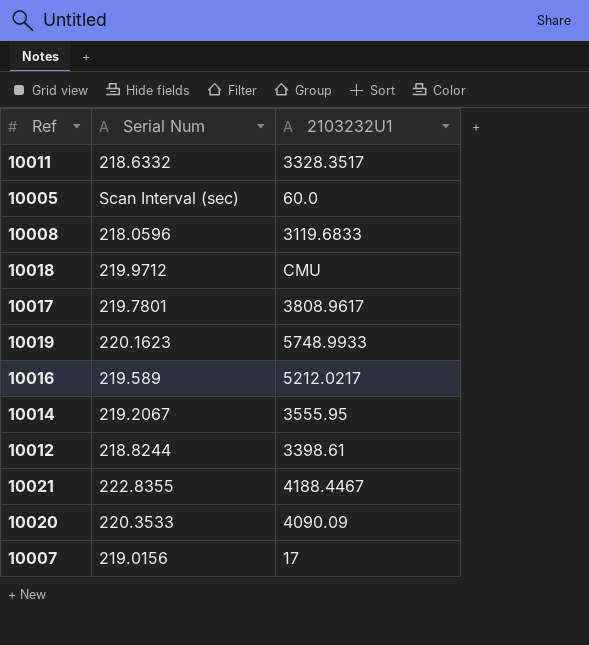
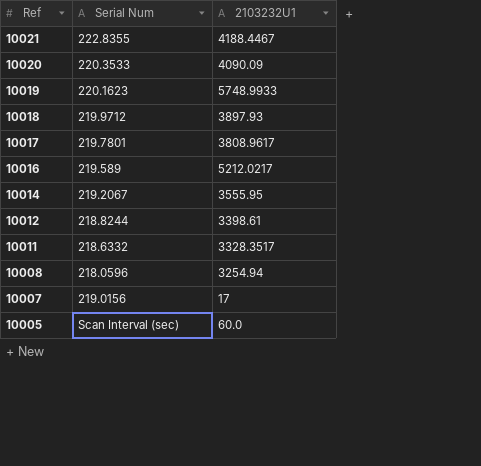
row order: none -> Ref descending
10018 | 2103232U1: CMU -> 3897.93
10008 | 2103232U1: 3119.6833 -> 3254.94

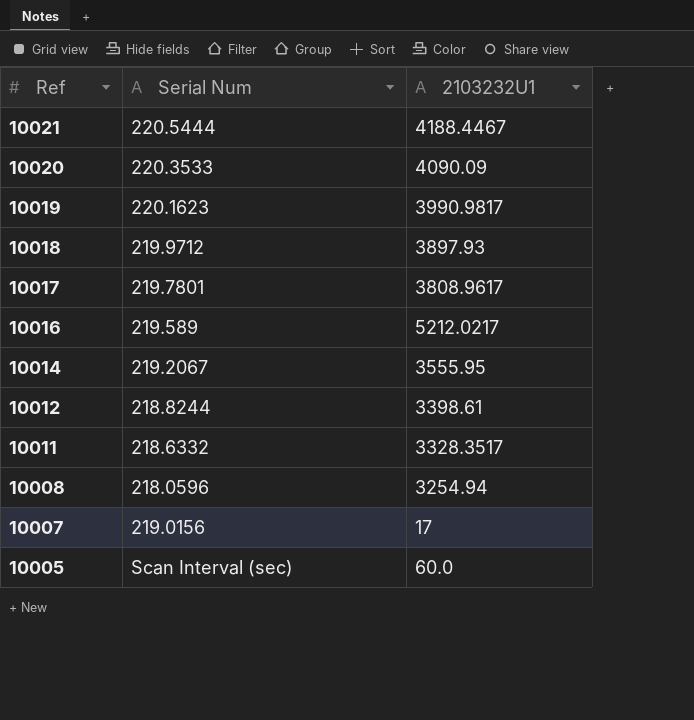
10021 | Serial Num: 222.8355 -> 220.5444
10019 | 2103232U1: 5748.9933 -> 3990.9817

